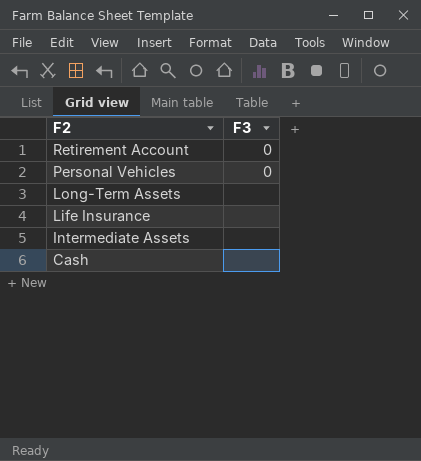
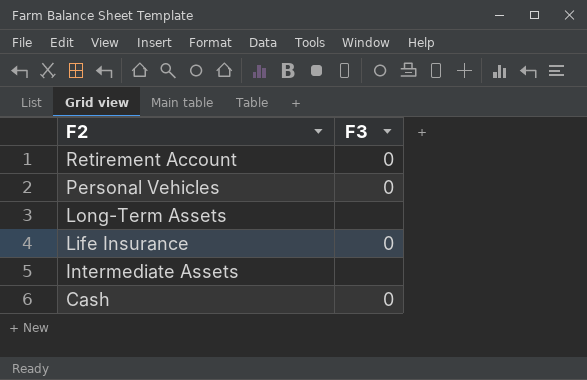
Life Insurance | F3: none -> 0
Cash | F3: none -> 0

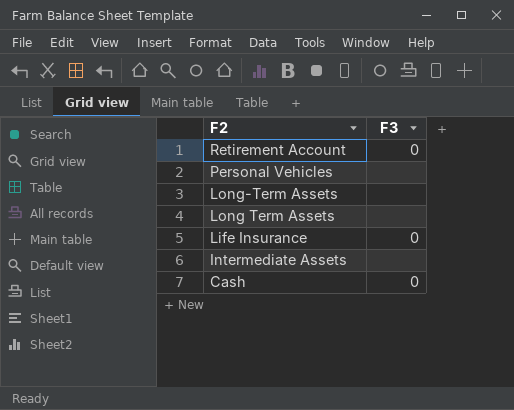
Personal Vehicles | F3: 0 -> none
row Long Term Assets: none -> none

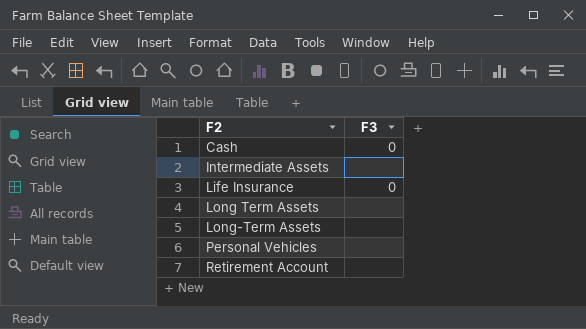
row order: F2 descending -> F2 ascending
Retirement Account | F3: 0 -> none

